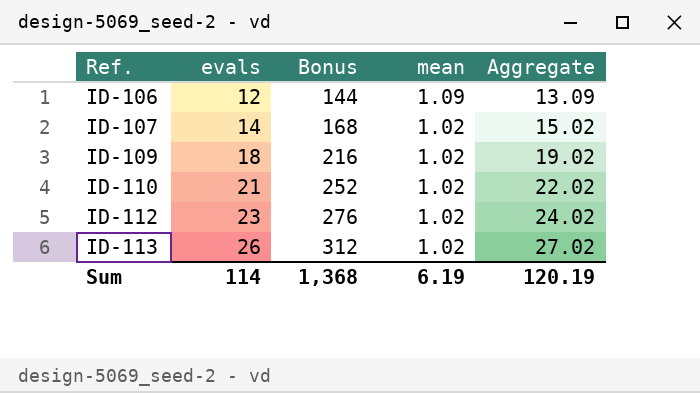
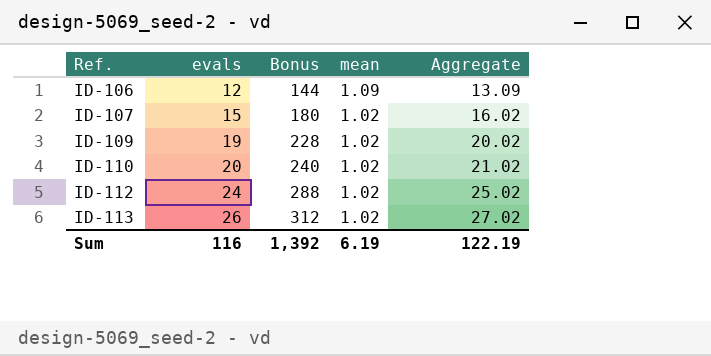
ID-107 | evals: 14 -> 15
ID-107 | Bonus: 168 -> 180
ID-107 | Aggregate: 15.02 -> 16.02
ID-109 | evals: 18 -> 19
ID-109 | Bonus: 216 -> 228
ID-109 | Aggregate: 19.02 -> 20.02
ID-110 | evals: 21 -> 20
ID-110 | Bonus: 252 -> 240
ID-110 | Aggregate: 22.02 -> 21.02
ID-112 | evals: 23 -> 24
ID-112 | Bonus: 276 -> 288
ID-112 | Aggregate: 24.02 -> 25.02
Sum | evals: 114 -> 116
Sum | Bonus: 1,368 -> 1,392
Sum | Aggregate: 120.19 -> 122.19

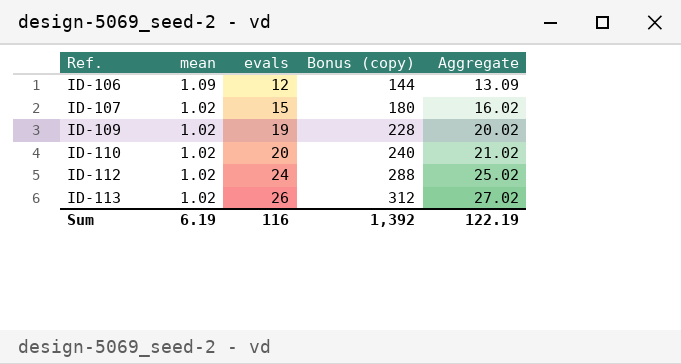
column mean | position: 4 -> 2
column name: Bonus -> Bonus (copy)

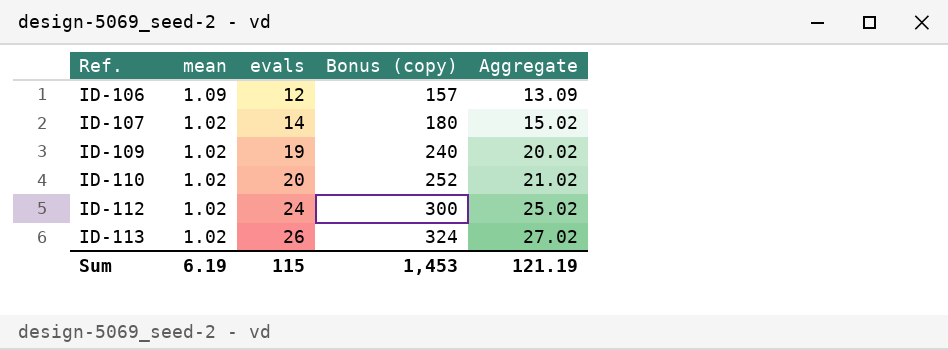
column Bonus (copy) | formula: [evals] * 12 -> [Aggregate] * 12
ID-107 | evals: 15 -> 14
ID-107 | Aggregate: 16.02 -> 15.02
Sum | evals: 116 -> 115
Sum | Bonus (copy): 1,392 -> 1,453
Sum | Aggregate: 122.19 -> 121.19

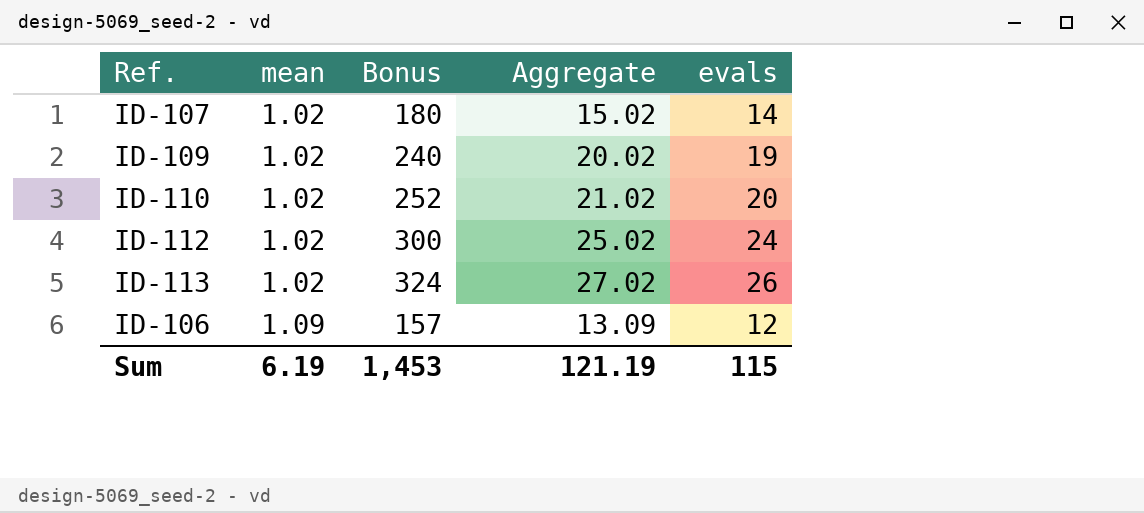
row order: Ref. ascending -> mean ascending
column name: Bonus (copy) -> Bonus
column evals | position: 3 -> 5

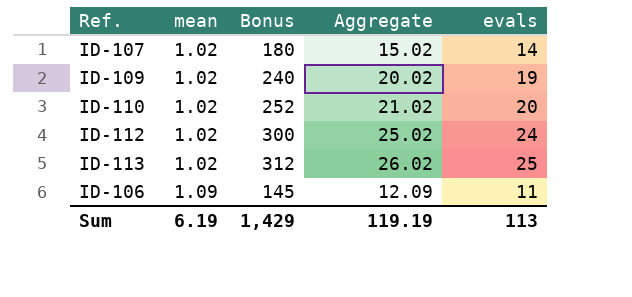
ID-113 | Bonus: 324 -> 312
ID-113 | Aggregate: 27.02 -> 26.02
ID-113 | evals: 26 -> 25
ID-106 | Bonus: 157 -> 145
ID-106 | Aggregate: 13.09 -> 12.09
ID-106 | evals: 12 -> 11
Sum | Bonus: 1,453 -> 1,429
Sum | Aggregate: 121.19 -> 119.19
Sum | evals: 115 -> 113

